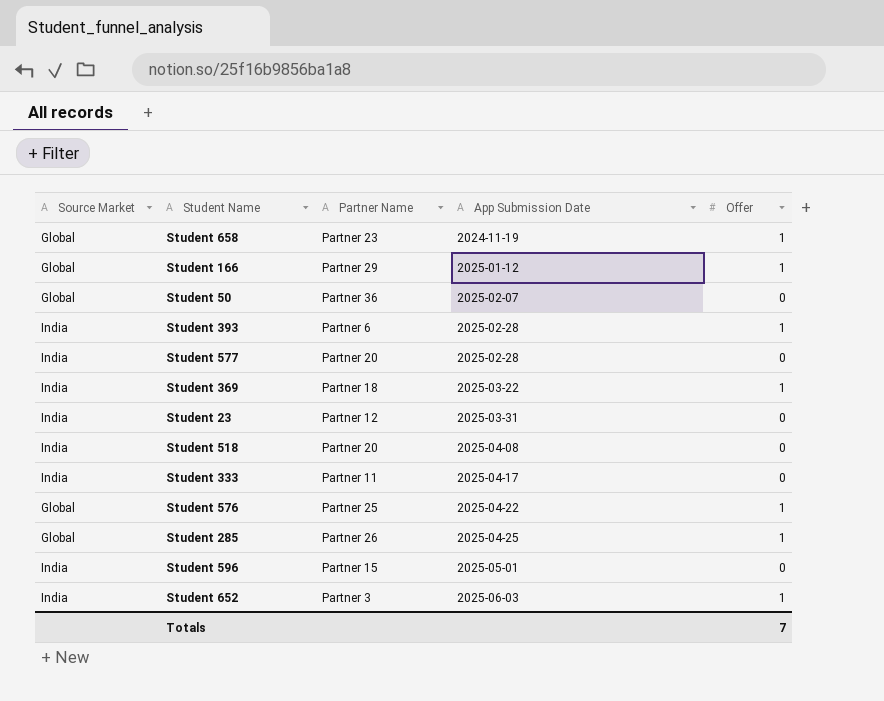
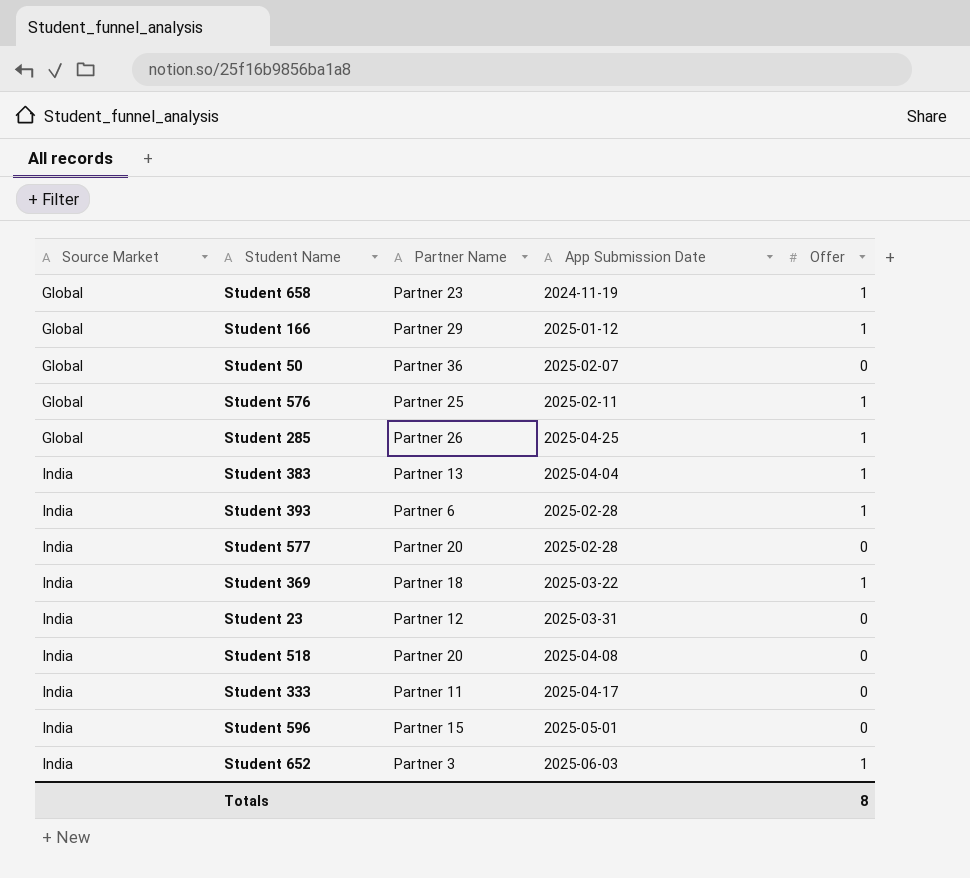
row order: App Submission Date ascending -> Source Market ascending
Student 576 | App Submission Date: 2025-04-22 -> 2025-02-11
row Student 383: none -> India | Partner 13 | 2025-04-04 | 1
Totals | Offer: 7 -> 8

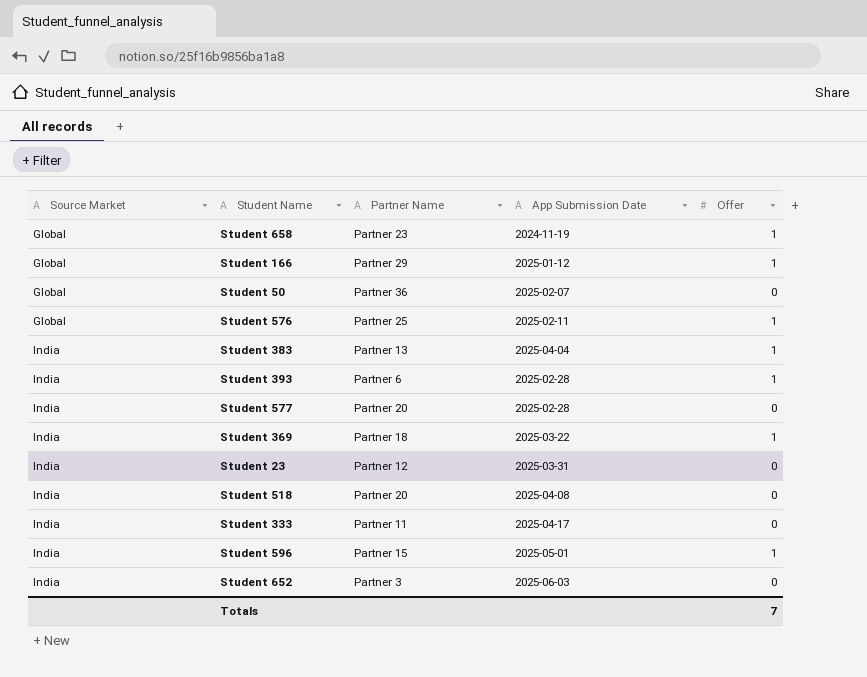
row Student 285: Global | Partner 26 | 2025-04-25 | 1 -> none
Student 596 | Offer: 0 -> 1
Student 652 | Offer: 1 -> 0
Totals | Offer: 8 -> 7

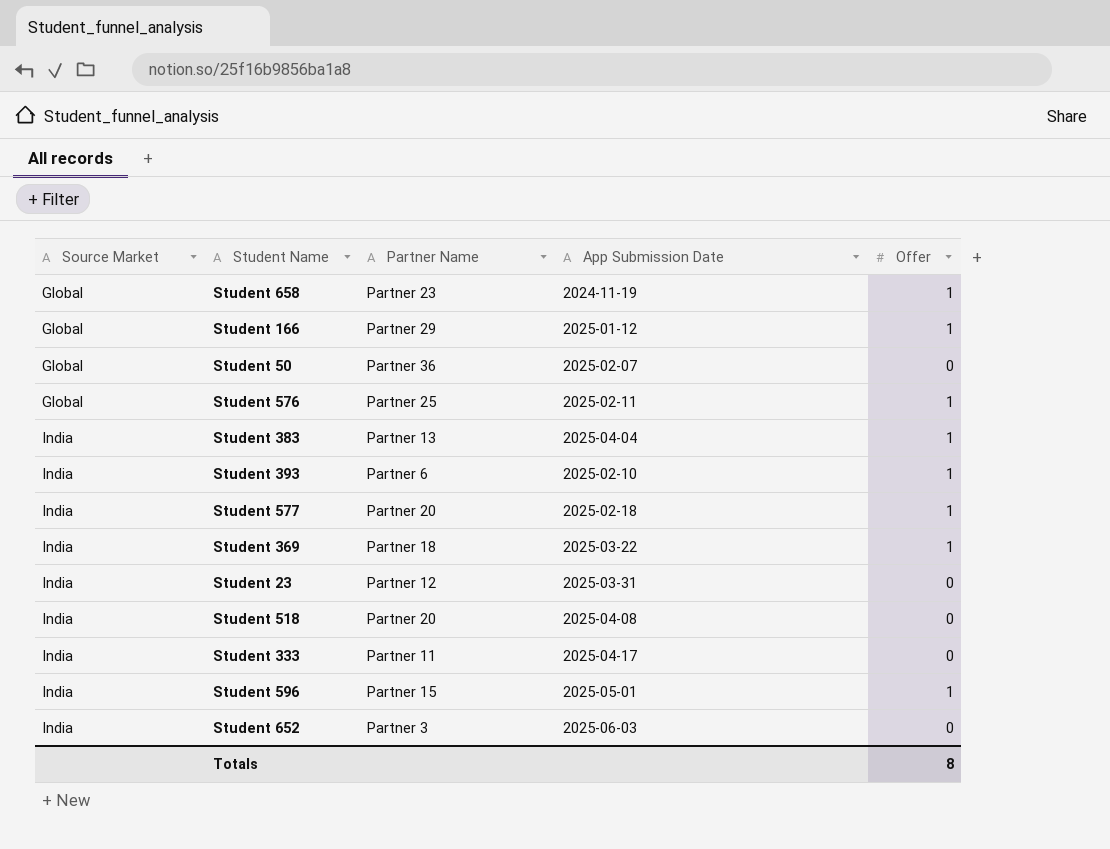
Student 393 | App Submission Date: 2025-02-28 -> 2025-02-10
Student 577 | App Submission Date: 2025-02-28 -> 2025-02-18
Student 577 | Offer: 0 -> 1
Totals | Offer: 7 -> 8

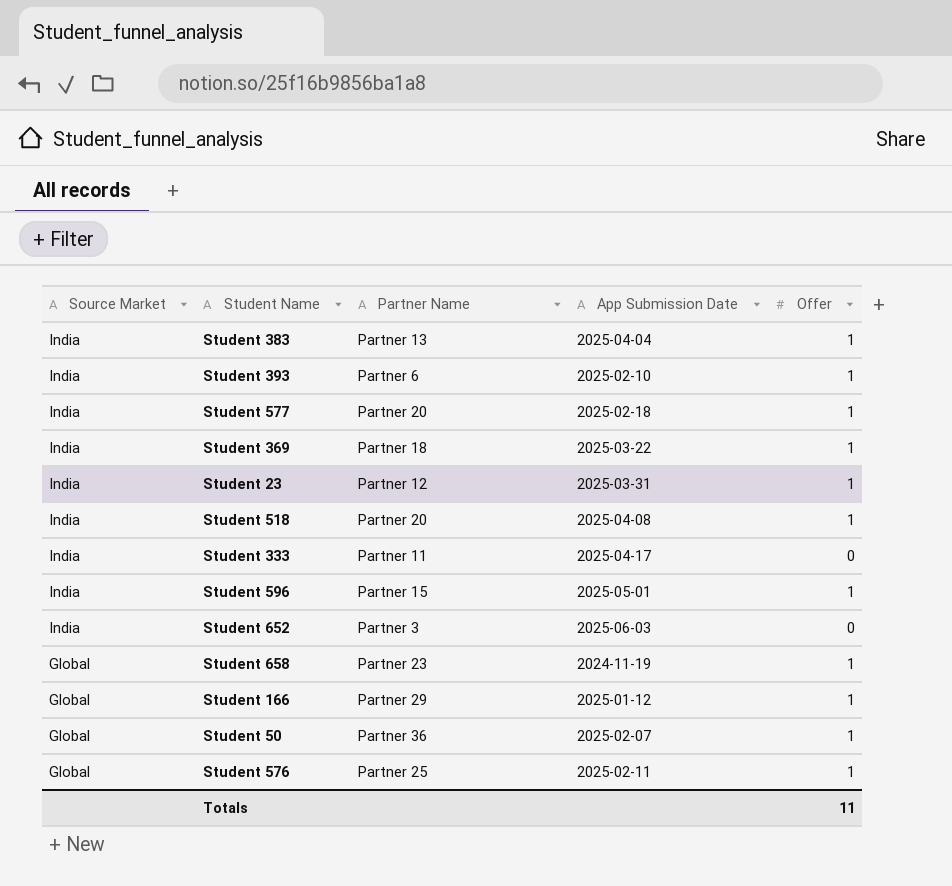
row order: Source Market ascending -> Source Market descending
Student 23 | Offer: 0 -> 1
Student 518 | Offer: 0 -> 1
Student 50 | Offer: 0 -> 1
Totals | Offer: 8 -> 11

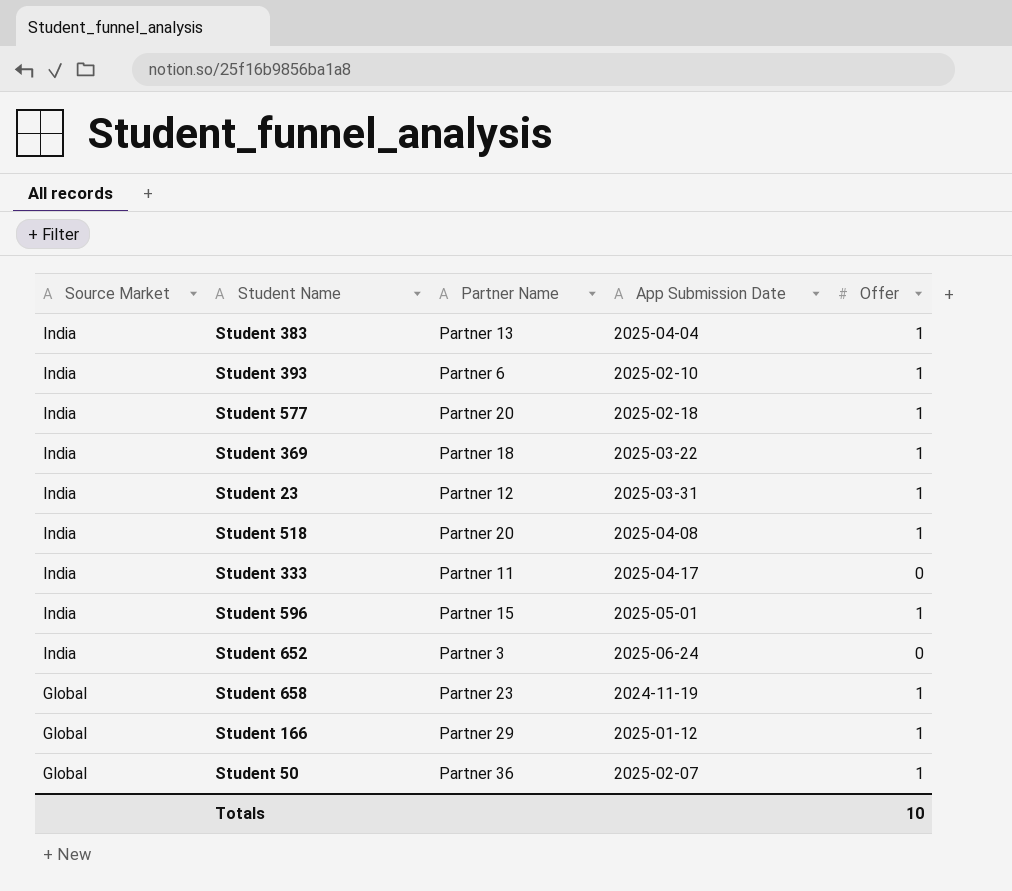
row Student 576: Global | Partner 25 | 2025-02-11 | 1 -> none
Student 652 | App Submission Date: 2025-06-03 -> 2025-06-24
Totals | Offer: 11 -> 10

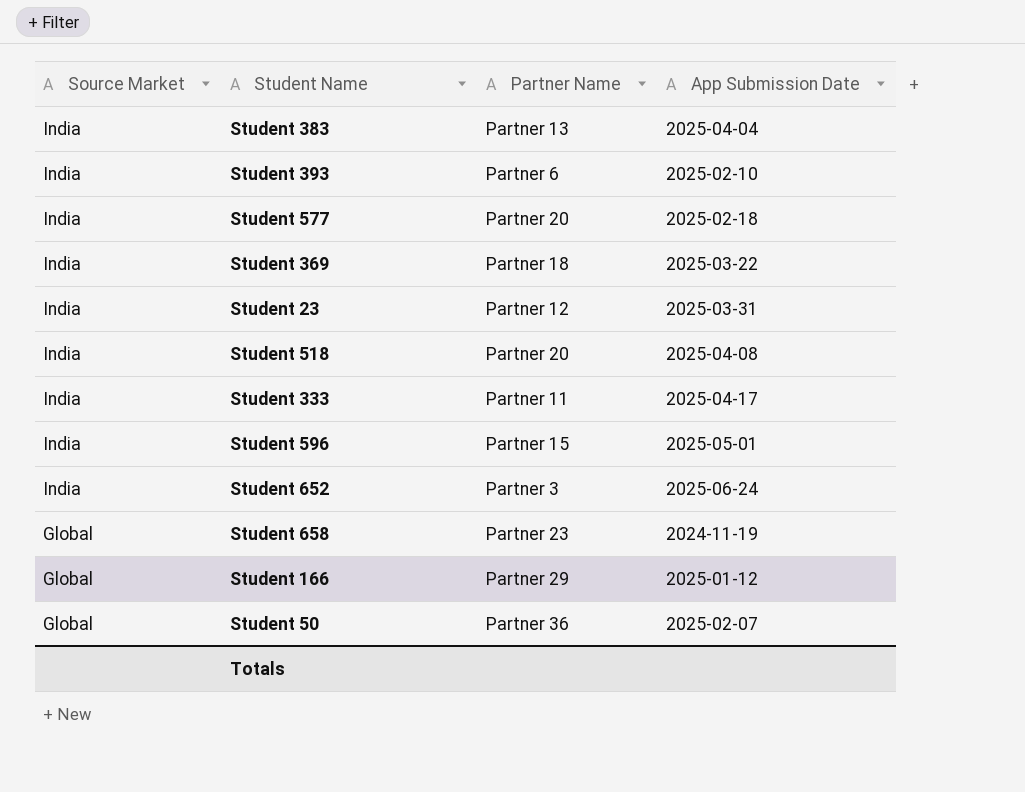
column Offer | position: 5 -> none

